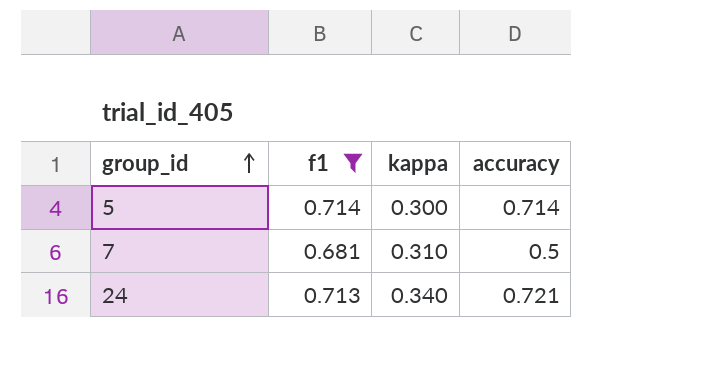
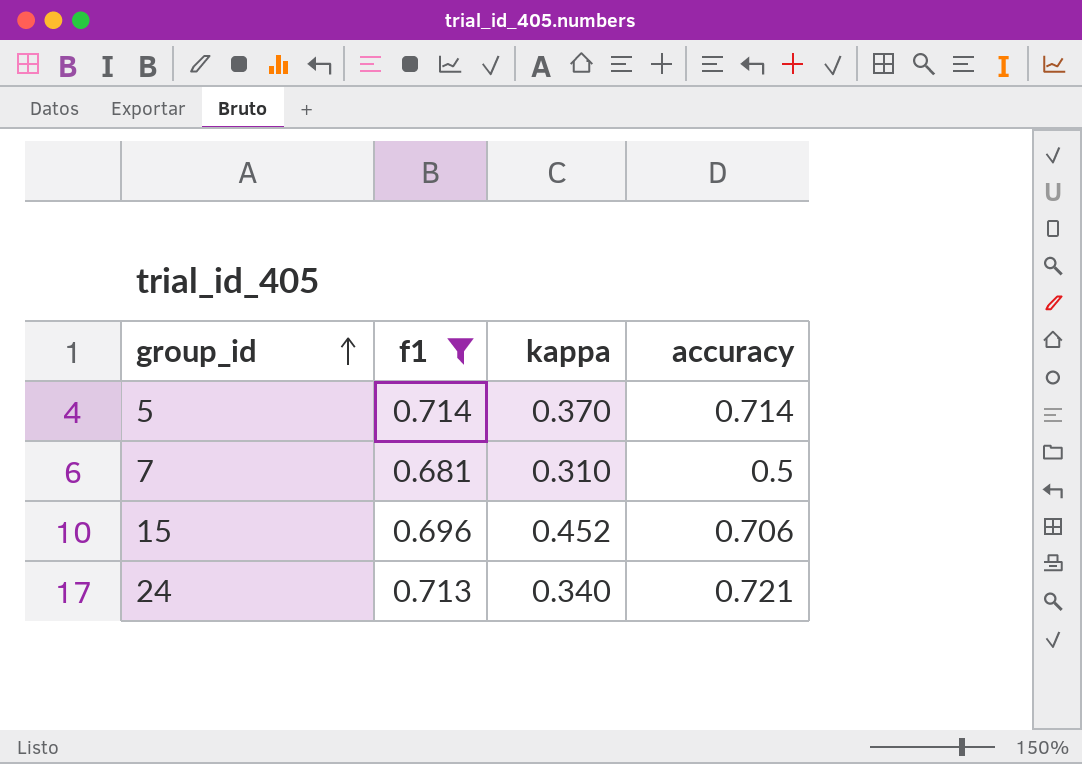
5 | kappa: 0.300 -> 0.370
row 15: none -> 0.696 | 0.452 | 0.706

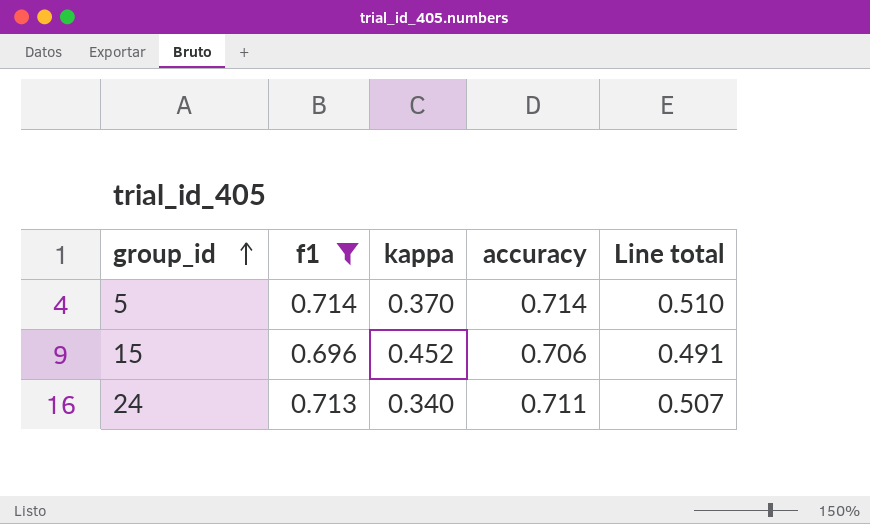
column Line total | formula: none -> [f1] * [accuracy]
row 7: 0.681 | 0.310 | 0.5 -> none
24 | accuracy: 0.721 -> 0.711

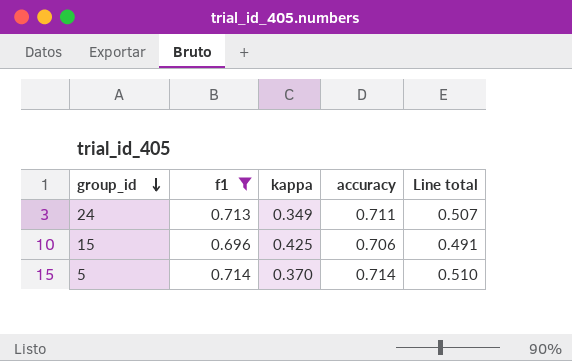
row order: group_id ascending -> group_id descending
24 | kappa: 0.340 -> 0.349
15 | kappa: 0.452 -> 0.425

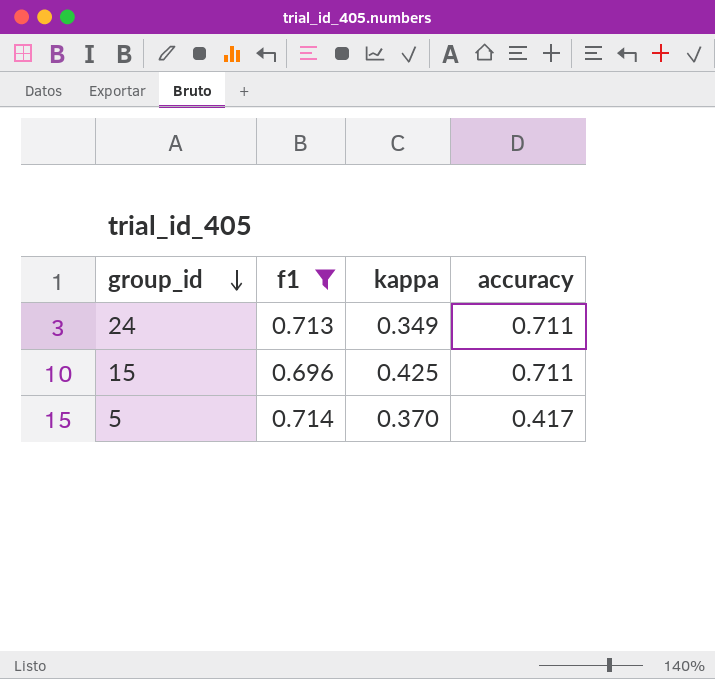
column Line total | formula: [f1] * [accuracy] -> none
15 | accuracy: 0.706 -> 0.711
5 | accuracy: 0.714 -> 0.417

